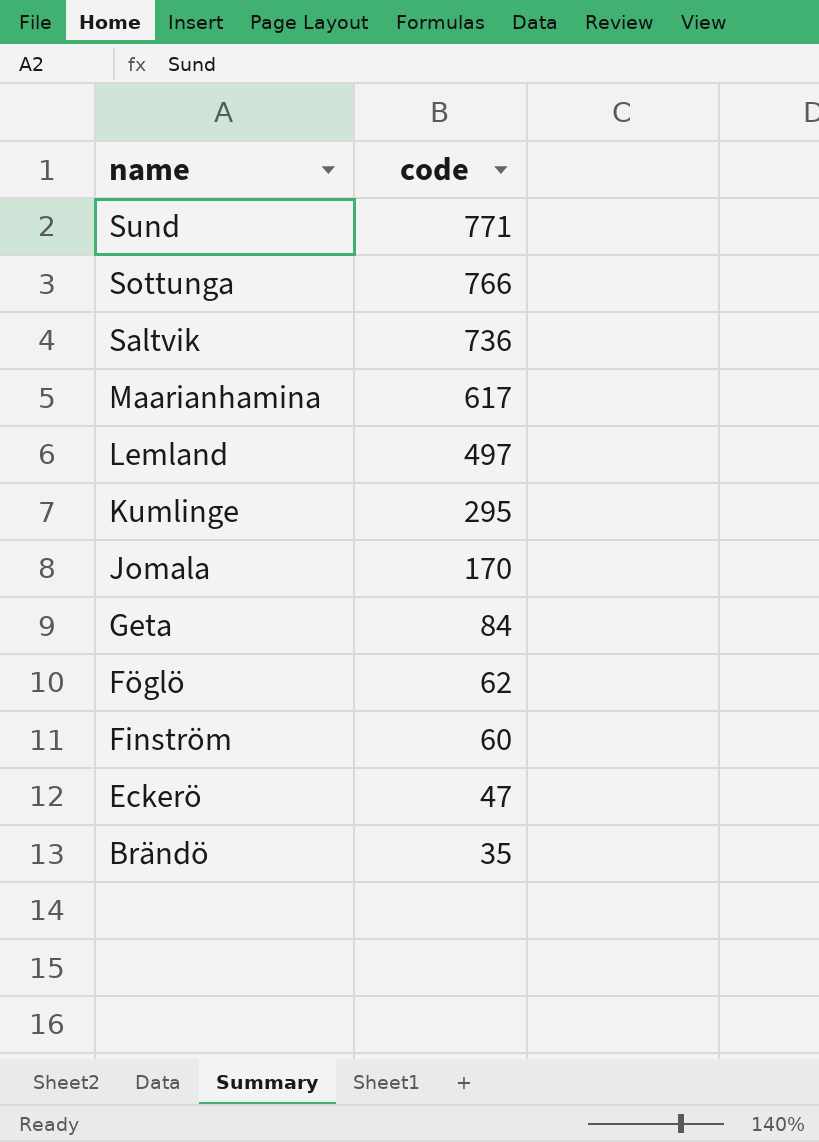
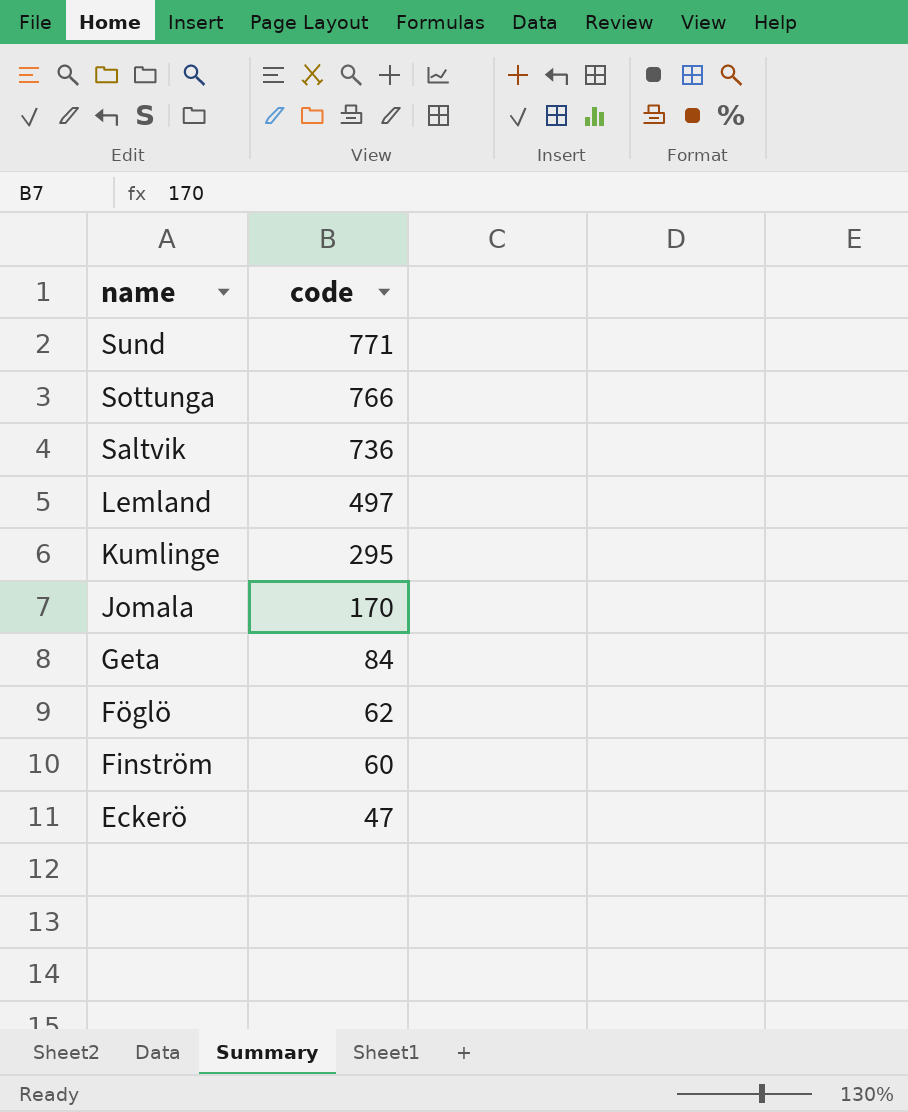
row Maarianhamina: 617 -> none
row Brändö: 35 -> none

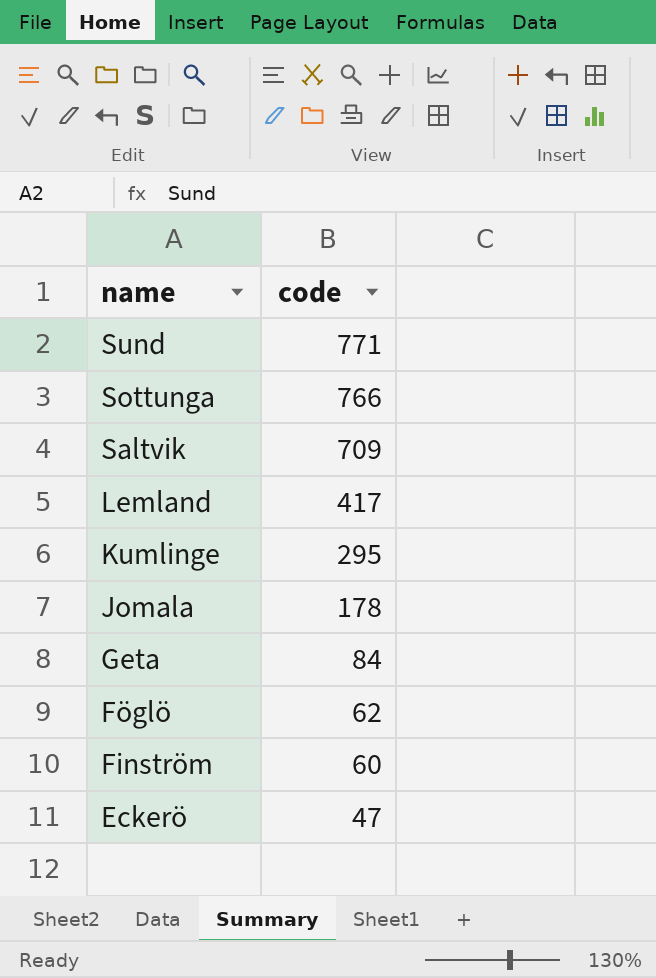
Saltvik | code: 736 -> 709
Lemland | code: 497 -> 417
Jomala | code: 170 -> 178

